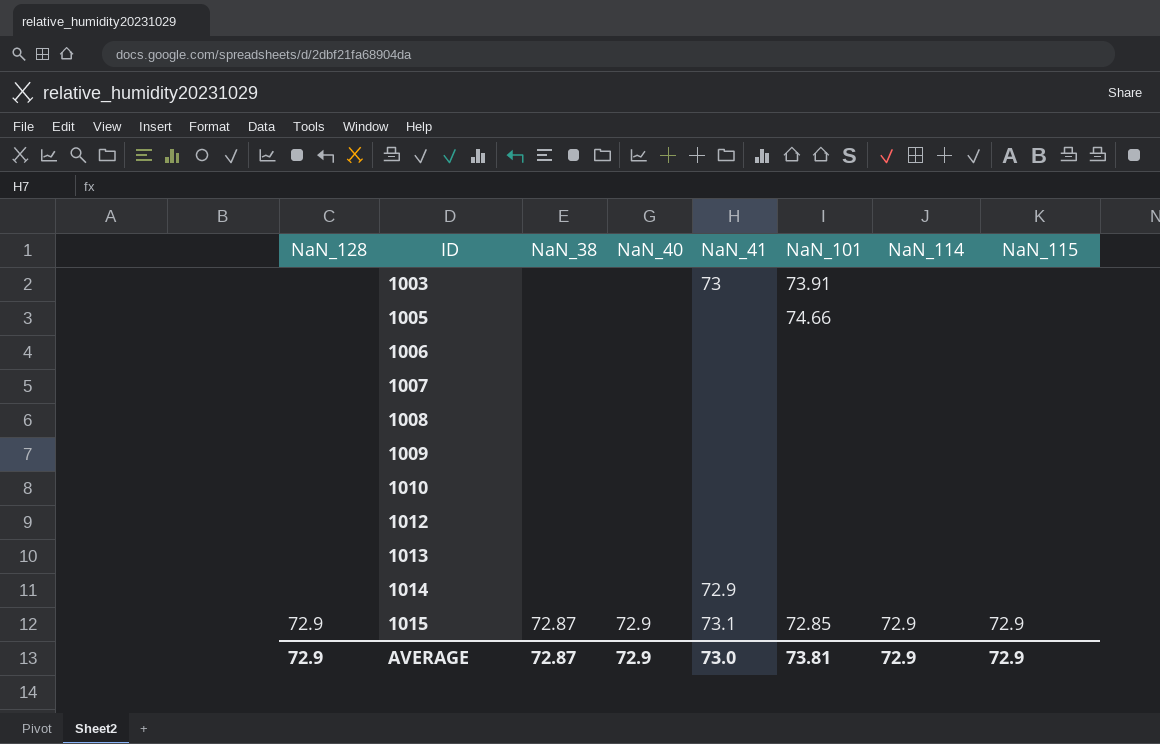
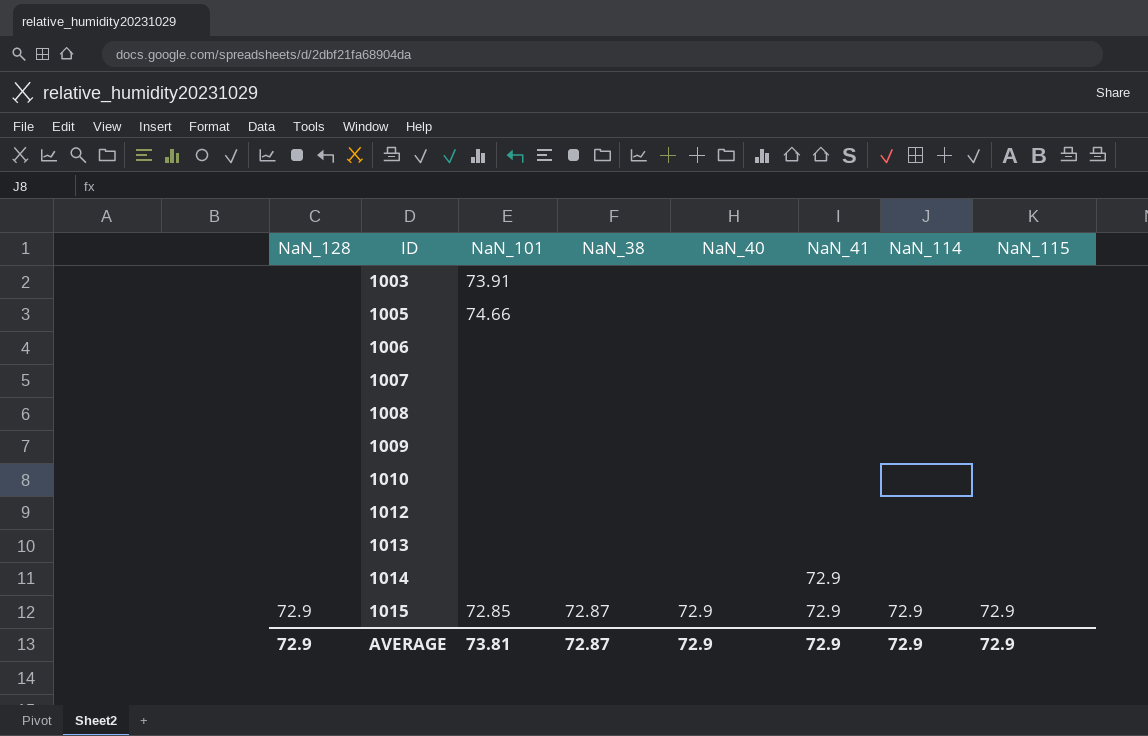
column NaN_101 | position: 6 -> 3
1003 | NaN_41: 73 -> none
1015 | NaN_41: 73.1 -> 72.9
AVERAGE | NaN_41: 73.0 -> 72.9

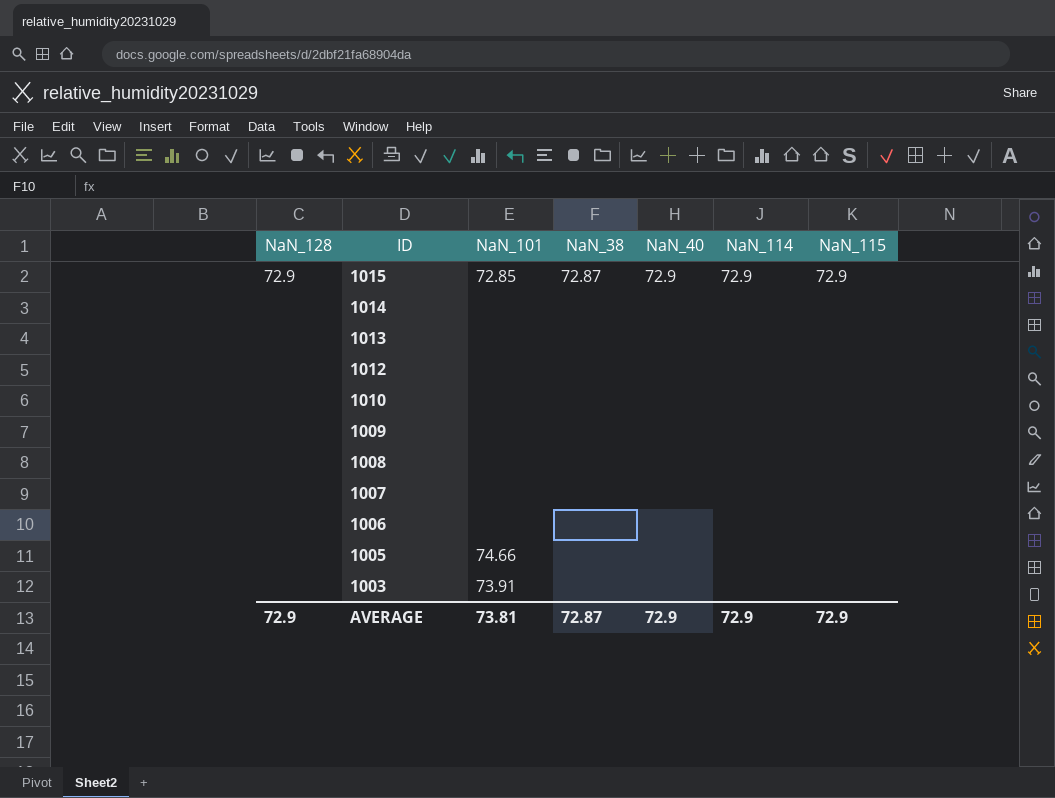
row order: ID ascending -> ID descending
column NaN_41 | position: 6 -> none

